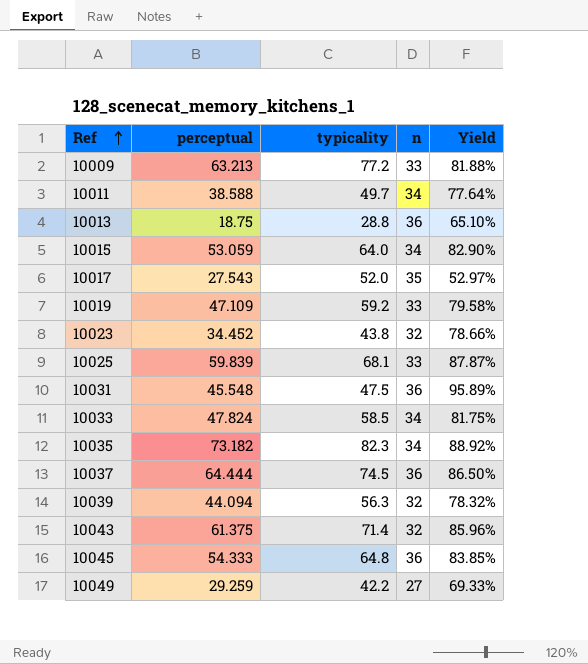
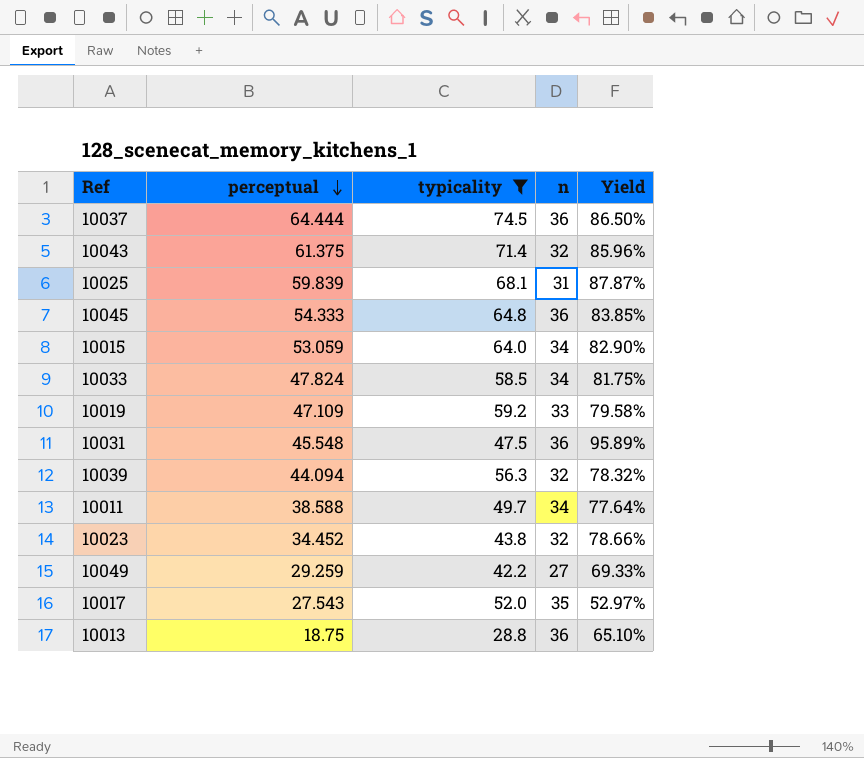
filter: none -> typicality <= 74.5
row order: Ref ascending -> perceptual descending
10025 | n: 33 -> 31

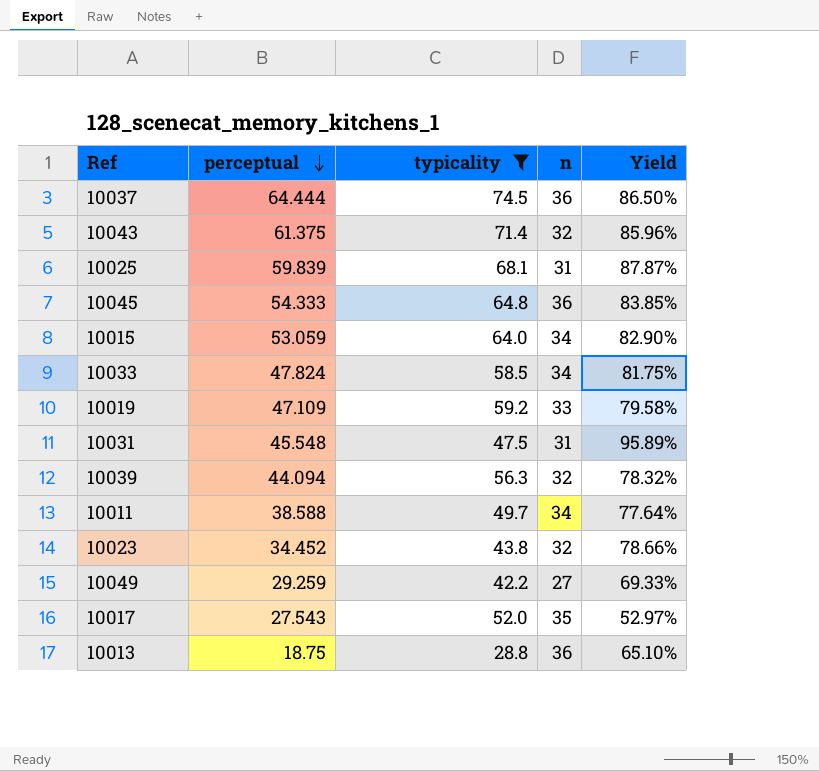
10031 | n: 36 -> 31

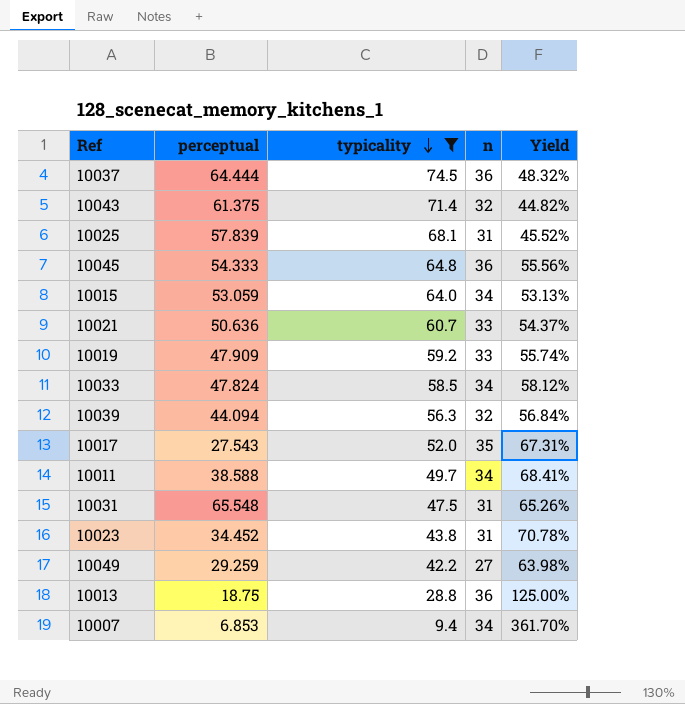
row order: perceptual descending -> typicality descending
column Yield | formula: [perceptual] / [typicality] -> [n] / [typicality]
10025 | perceptual: 59.839 -> 57.839
row 10021: none -> 50.636 | 60.7 | 33 | 54.37%
10019 | perceptual: 47.109 -> 47.909
10031 | perceptual: 45.548 -> 65.548
10023 | n: 32 -> 31
row 10007: none -> 6.853 | 9.4 | 34 | 361.70%

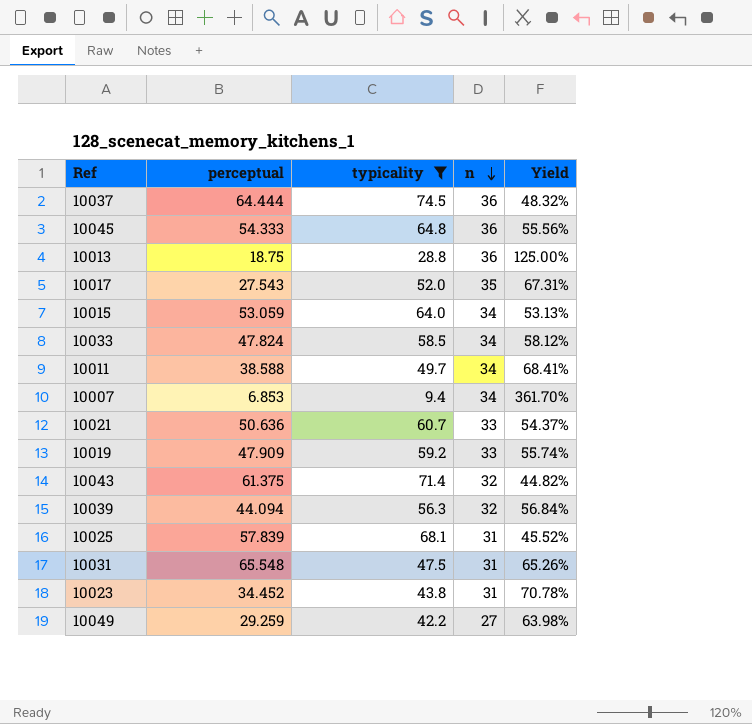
row order: typicality descending -> n descending

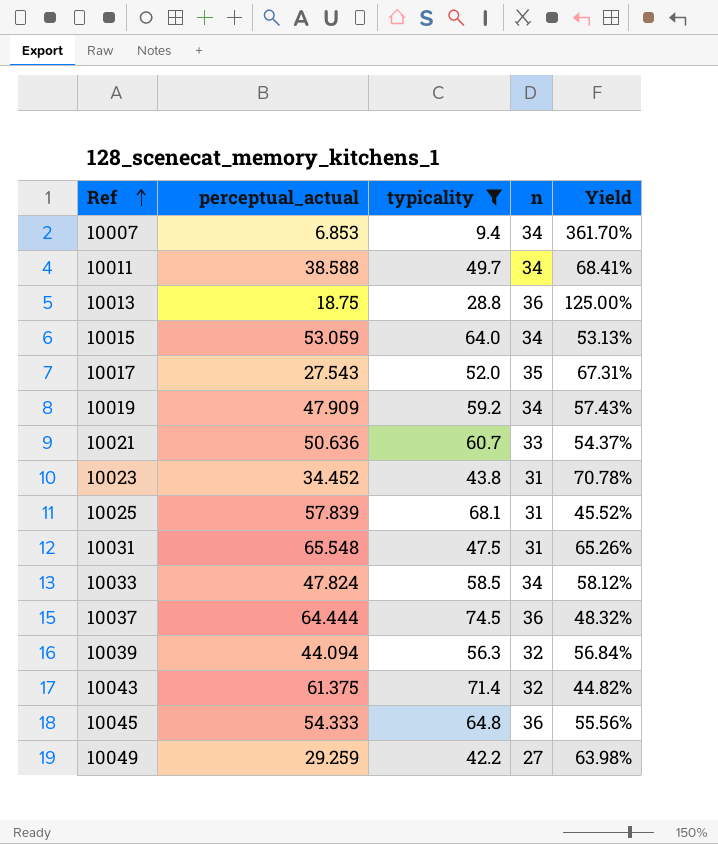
row order: n descending -> Ref ascending
column name: perceptual -> perceptual_actual
10019 | n: 33 -> 34
10019 | Yield: 55.74% -> 57.43%

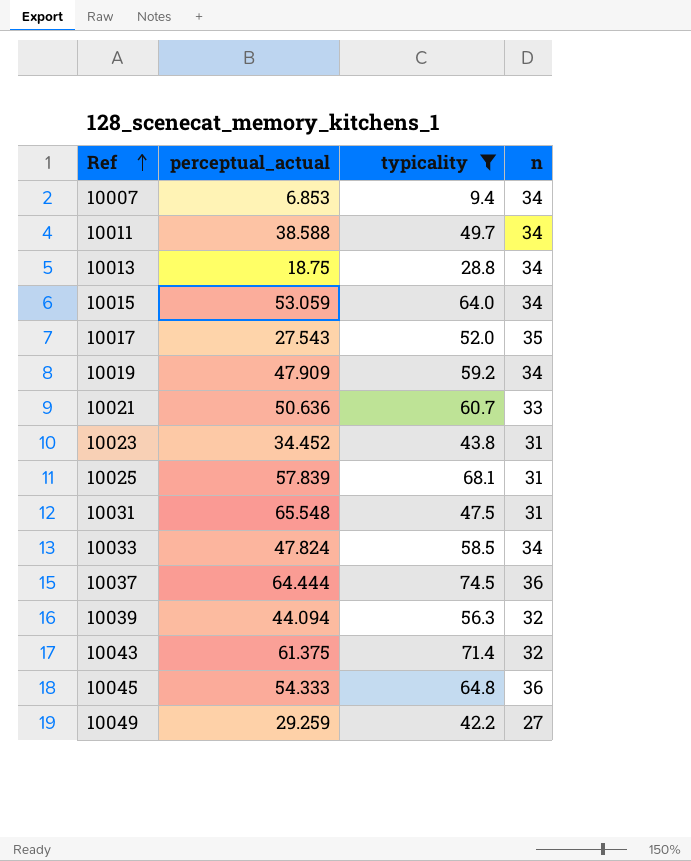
column Yield | formula: [n] / [typicality] -> none
10013 | n: 36 -> 34

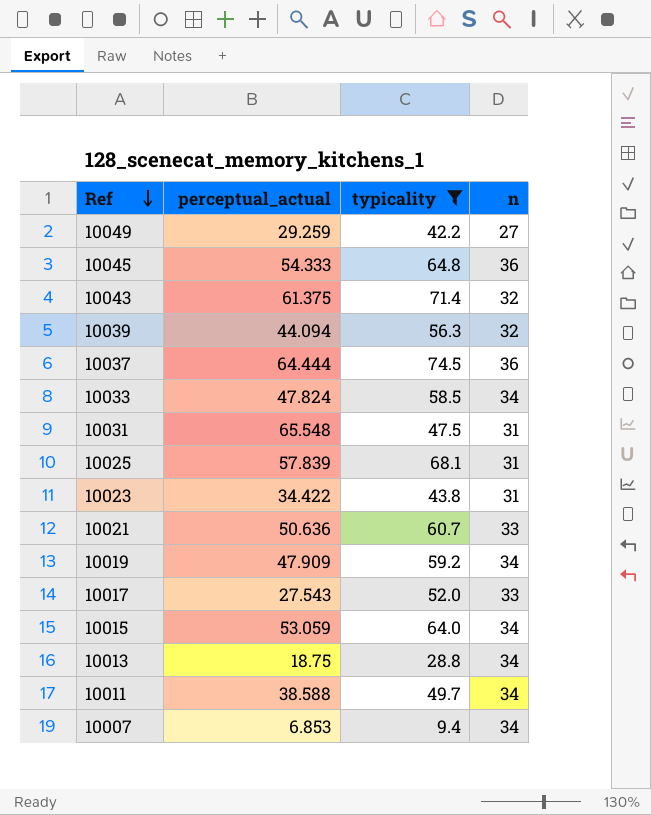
row order: Ref ascending -> Ref descending
10023 | perceptual_actual: 34.452 -> 34.422
10017 | n: 35 -> 33

